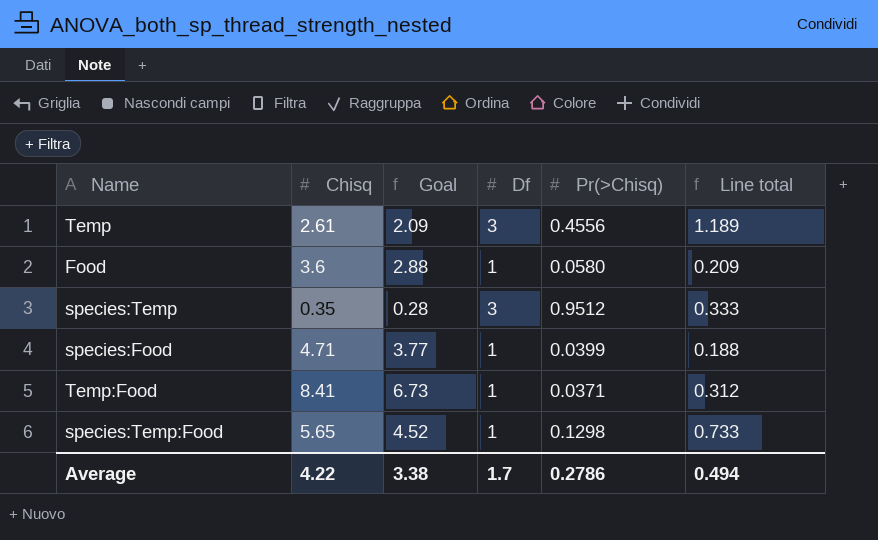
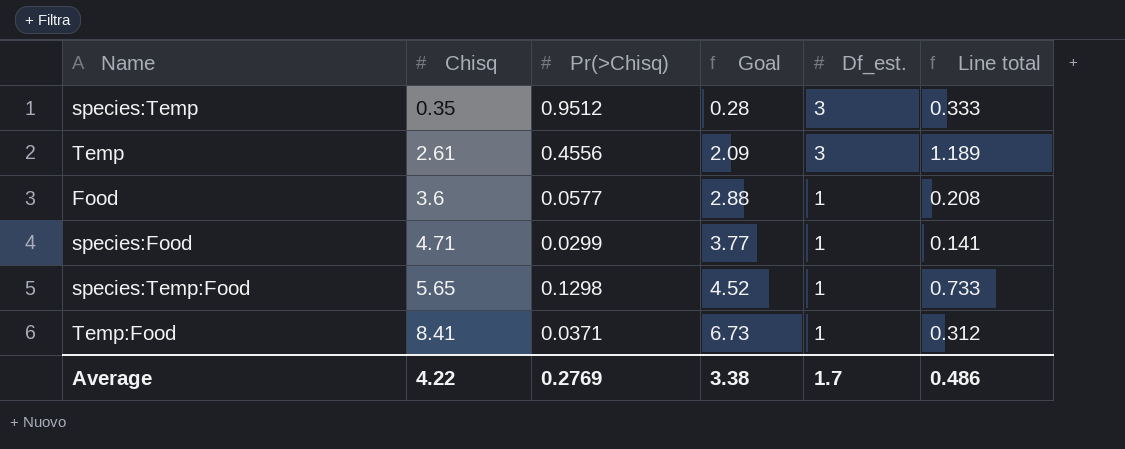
row order: none -> Chisq ascending
column Pr(>Chisq) | position: 5 -> 3
column name: Df -> Df_est.
Food | Pr(>Chisq): 0.0580 -> 0.0577
Food | Line total: 0.209 -> 0.208
species:Food | Pr(>Chisq): 0.0399 -> 0.0299
species:Food | Line total: 0.188 -> 0.141
Average | Pr(>Chisq): 0.2786 -> 0.2769
Average | Line total: 0.494 -> 0.486

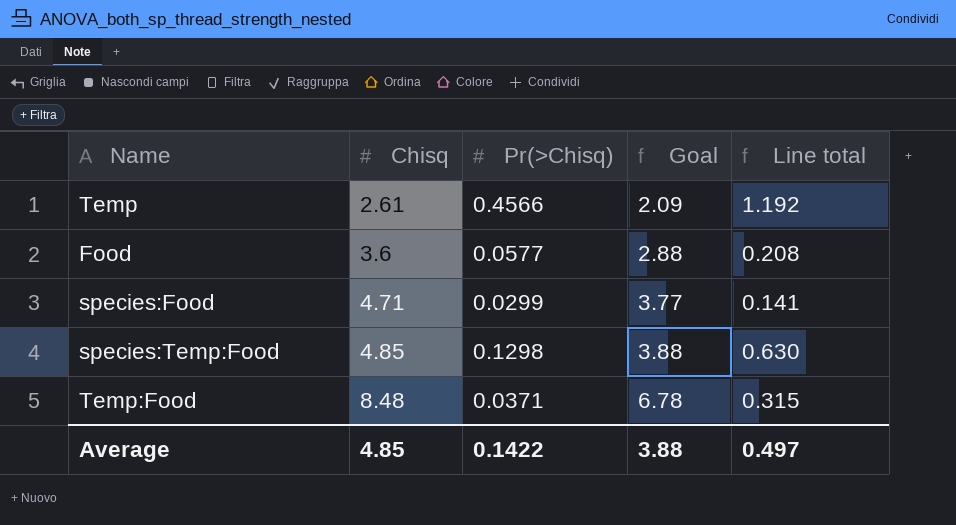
column Df_est. | position: 5 -> none
row species:Temp: 0.35 | 0.9512 | 0.28 | 3 | 0.333 -> none
Temp | Pr(>Chisq): 0.4556 -> 0.4566
Temp | Line total: 1.189 -> 1.192
species:Temp:Food | Chisq: 5.65 -> 4.85
species:Temp:Food | Goal: 4.52 -> 3.88
species:Temp:Food | Line total: 0.733 -> 0.630
Temp:Food | Chisq: 8.41 -> 8.48
Temp:Food | Goal: 6.73 -> 6.78
Temp:Food | Line total: 0.312 -> 0.315
Average | Chisq: 4.22 -> 4.85
Average | Pr(>Chisq): 0.2769 -> 0.1422
Average | Goal: 3.38 -> 3.88
Average | Line total: 0.486 -> 0.497

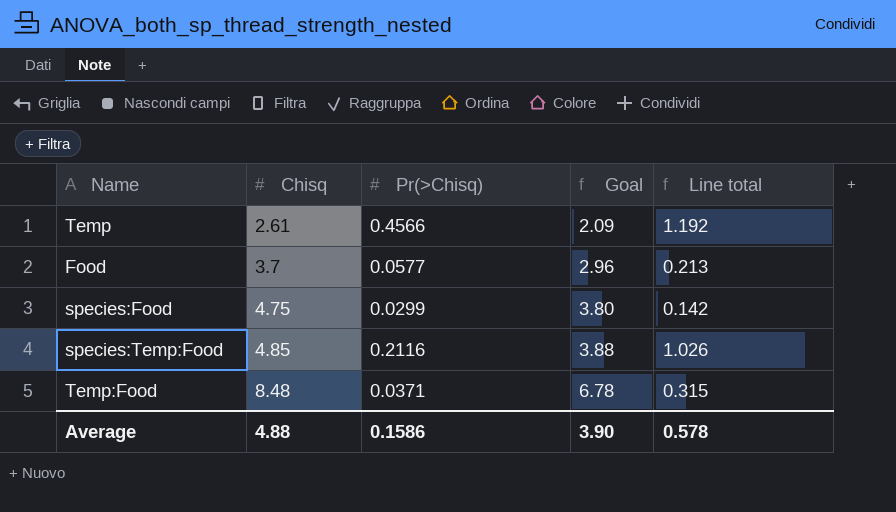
Food | Chisq: 3.6 -> 3.7
Food | Goal: 2.88 -> 2.96
Food | Line total: 0.208 -> 0.213
species:Food | Chisq: 4.71 -> 4.75
species:Food | Goal: 3.77 -> 3.80
species:Food | Line total: 0.141 -> 0.142
species:Temp:Food | Pr(>Chisq): 0.1298 -> 0.2116
species:Temp:Food | Line total: 0.630 -> 1.026
Average | Chisq: 4.85 -> 4.88
Average | Pr(>Chisq): 0.1422 -> 0.1586
Average | Goal: 3.88 -> 3.90
Average | Line total: 0.497 -> 0.578

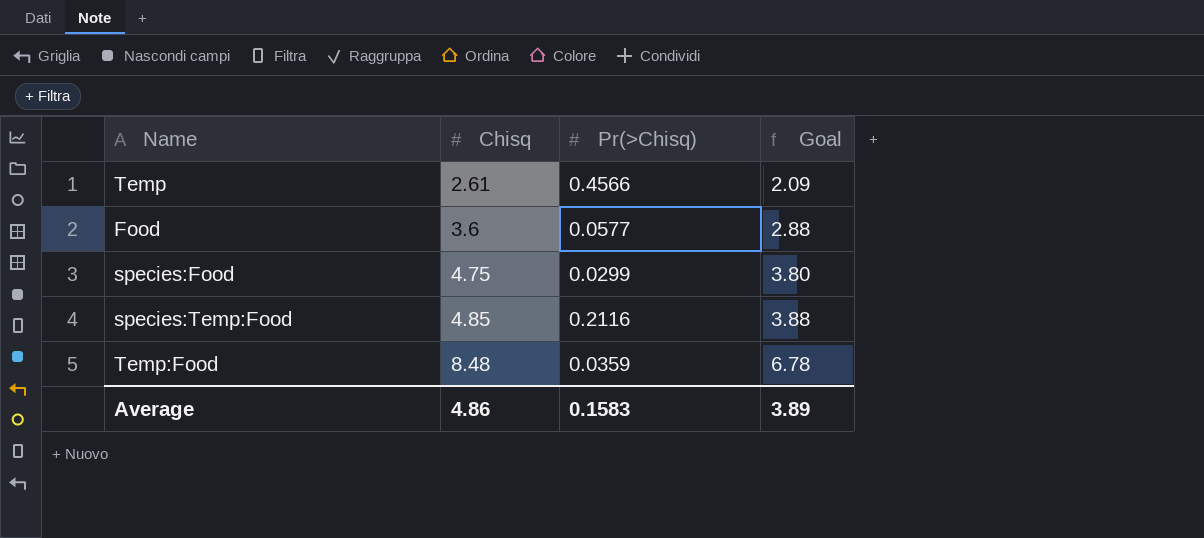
column Line total | formula: [Chisq] * [Pr(>Chisq)] -> none
Food | Chisq: 3.7 -> 3.6
Food | Goal: 2.96 -> 2.88
Temp:Food | Pr(>Chisq): 0.0371 -> 0.0359
Average | Chisq: 4.88 -> 4.86
Average | Pr(>Chisq): 0.1586 -> 0.1583
Average | Goal: 3.90 -> 3.89

